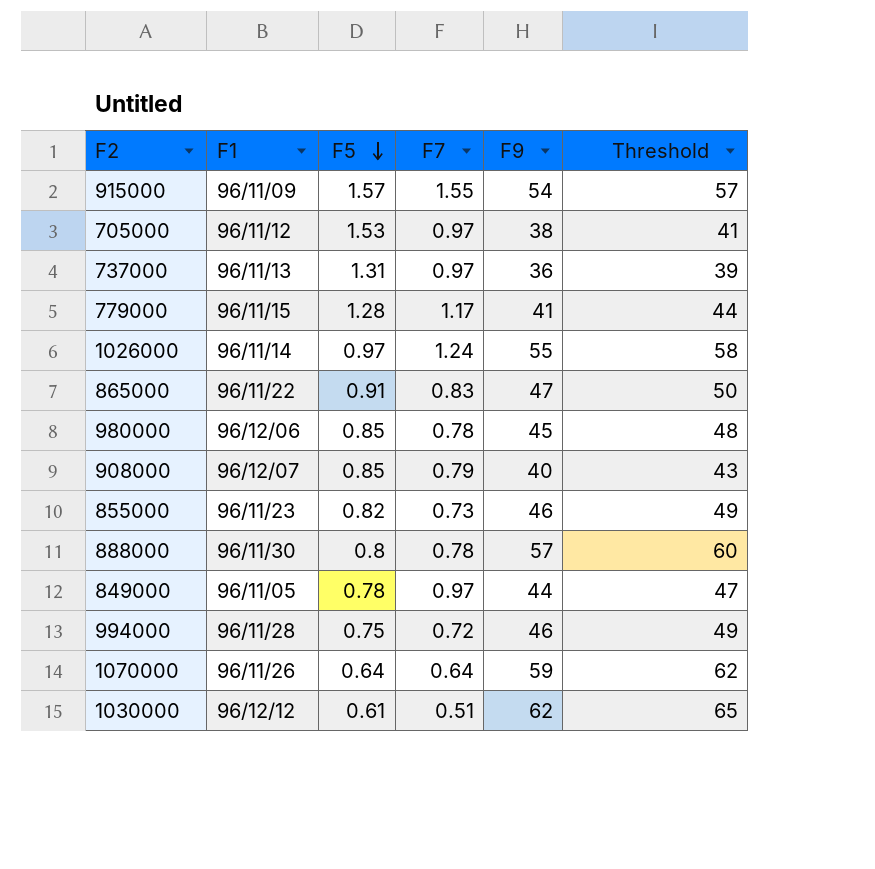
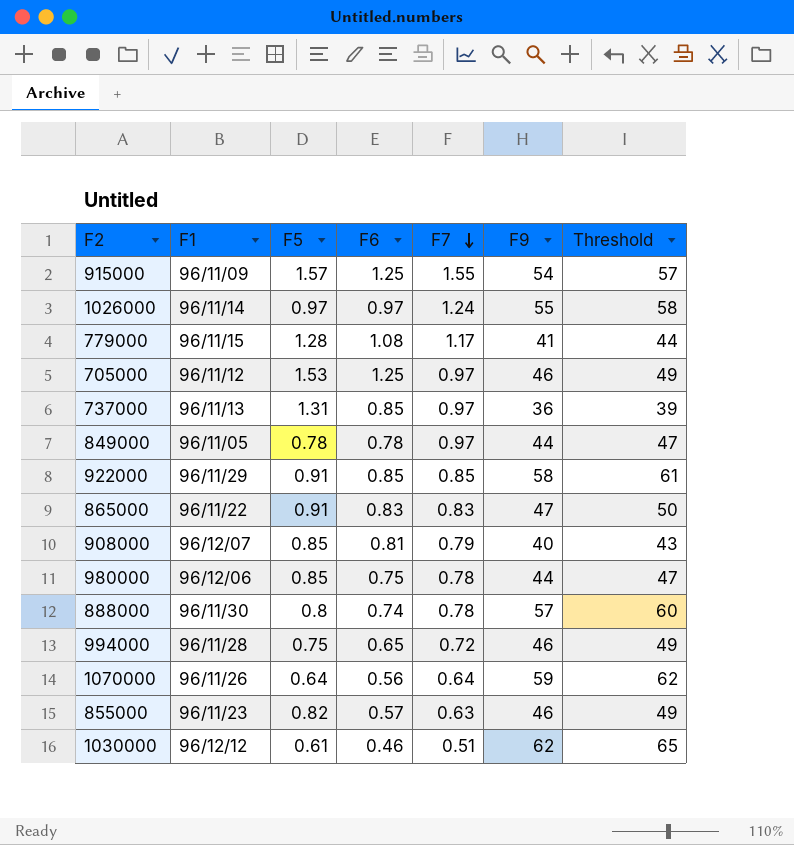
row order: F5 descending -> F7 descending
column F6 | position: none -> 4
705000 | F9: 38 -> 46
705000 | Threshold: 41 -> 49
row 922000: none -> 96/11/29 | 0.91 | 0.85 | 0.85 | 58 | 61
980000 | F9: 45 -> 44
980000 | Threshold: 48 -> 47
855000 | F7: 0.73 -> 0.63

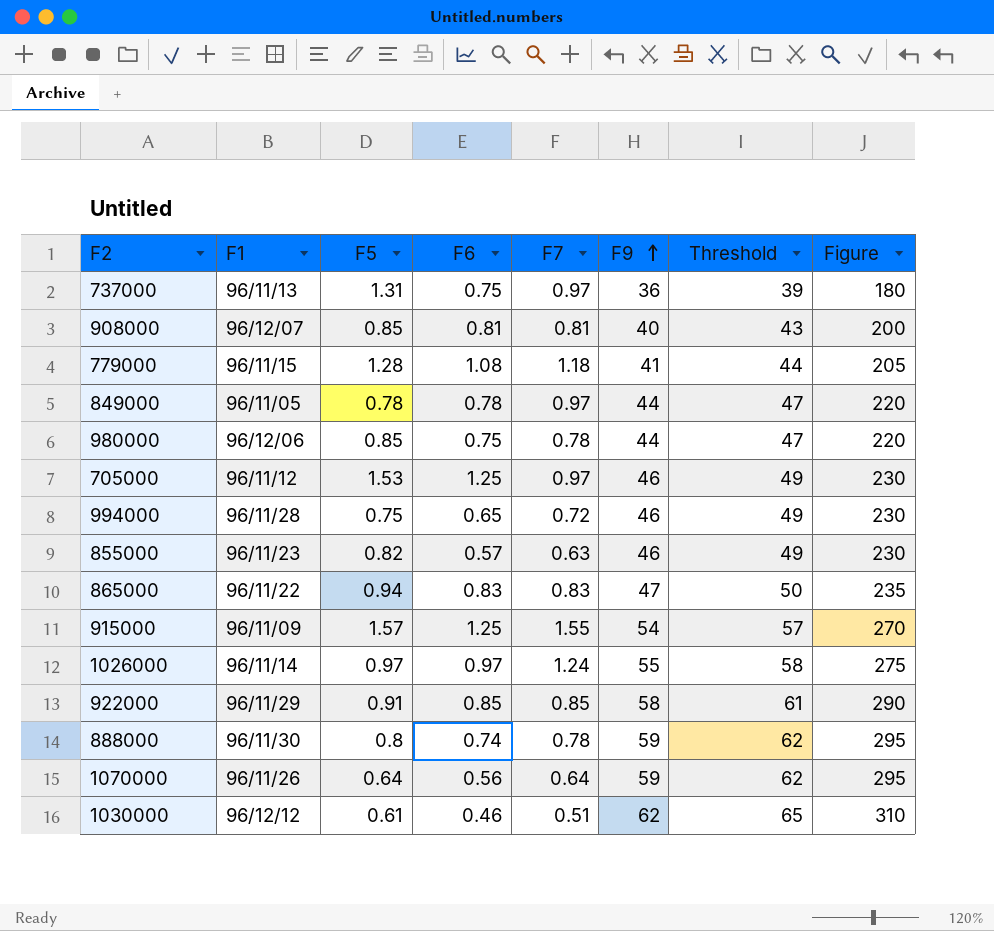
row order: F7 descending -> F9 ascending
column Figure | formula: none -> [F9] * 5
737000 | F6: 0.85 -> 0.75
908000 | F7: 0.79 -> 0.81
779000 | F7: 1.17 -> 1.18
865000 | F5: 0.91 -> 0.94
888000 | F9: 57 -> 59
888000 | Threshold: 60 -> 62

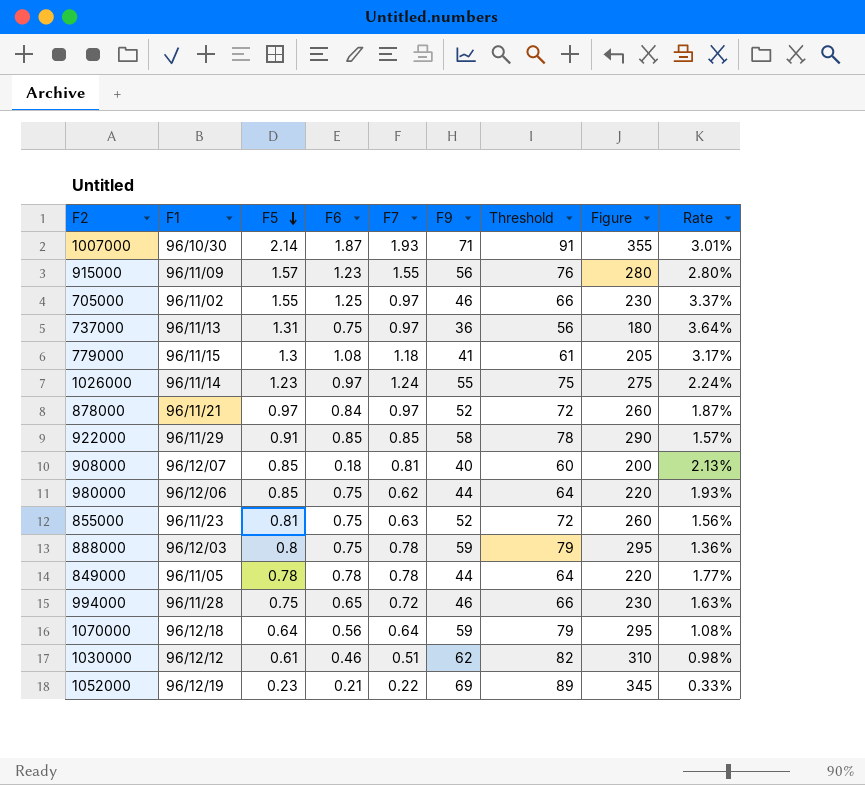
row order: F9 ascending -> F5 descending
column Threshold | formula: [F9] + 3 -> [F9] + 20
column Rate | formula: none -> [F5] / [F9]
row 865000: 96/11/22 | 0.94 | 0.83 | 0.83 | 47 | 50 | 235 -> none
row 1007000: none -> 96/10/30 | 2.14 | 1.87 | 1.93 | 71 | 91 | 355 | 3.01%
915000 | F6: 1.25 -> 1.23
915000 | F9: 54 -> 56
915000 | Figure: 270 -> 280
705000 | F1: 96/11/12 -> 96/11/02
705000 | F5: 1.53 -> 1.55
779000 | F5: 1.28 -> 1.3
1026000 | F5: 0.97 -> 1.23
row 878000: none -> 96/11/21 | 0.97 | 0.84 | 0.97 | 52 | 72 | 260 | 1.87%
908000 | F6: 0.81 -> 0.18
980000 | F7: 0.78 -> 0.62
855000 | F5: 0.82 -> 0.81
855000 | F6: 0.57 -> 0.75
855000 | F9: 46 -> 52
855000 | Figure: 230 -> 260
888000 | F1: 96/11/30 -> 96/12/03
888000 | F6: 0.74 -> 0.75
849000 | F7: 0.97 -> 0.78
1070000 | F1: 96/11/26 -> 96/12/18
row 1052000: none -> 96/12/19 | 0.23 | 0.21 | 0.22 | 69 | 89 | 345 | 0.33%

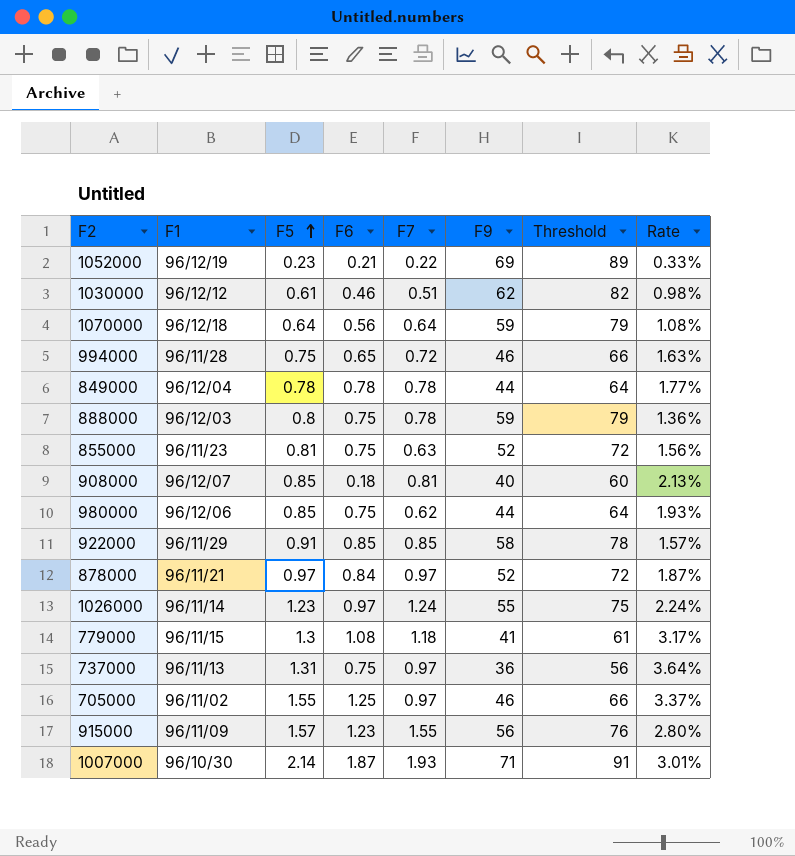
row order: F5 descending -> F5 ascending
column Figure | formula: [F9] * 5 -> none
849000 | F1: 96/11/05 -> 96/12/04

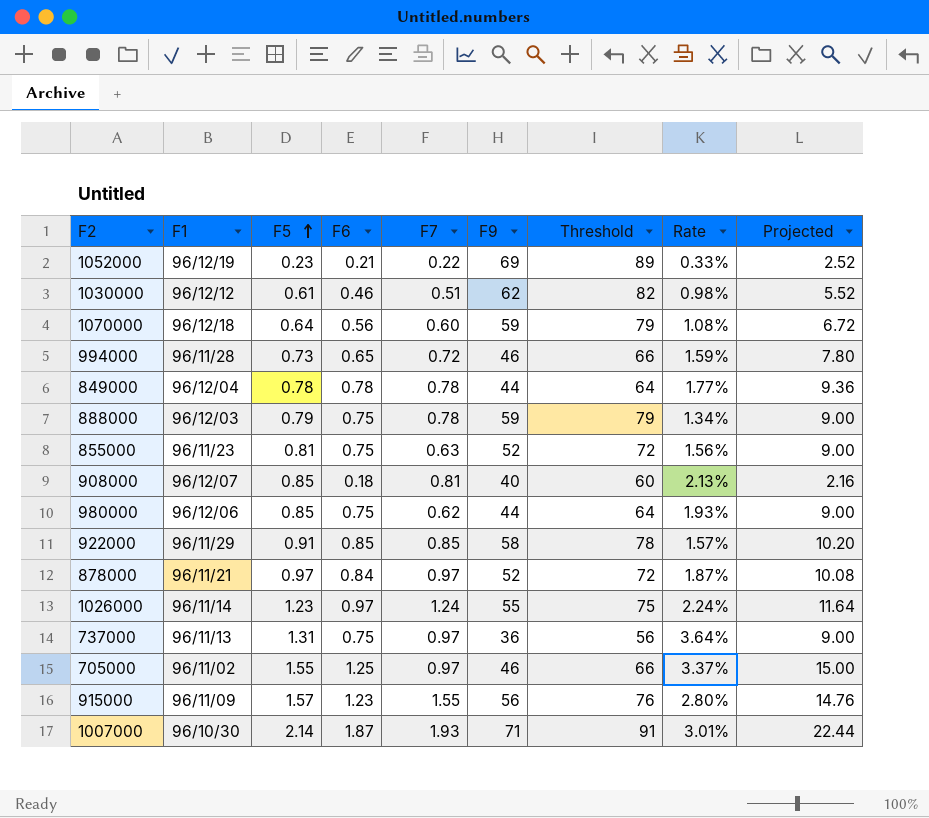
column Projected | formula: none -> [F6] * 12
row 779000: 96/11/15 | 1.3 | 1.08 | 1.18 | 41 | 61 | 3.17% -> none
1070000 | F7: 0.64 -> 0.60
994000 | F5: 0.75 -> 0.73
994000 | Rate: 1.63% -> 1.59%
888000 | F5: 0.8 -> 0.79
888000 | Rate: 1.36% -> 1.34%

